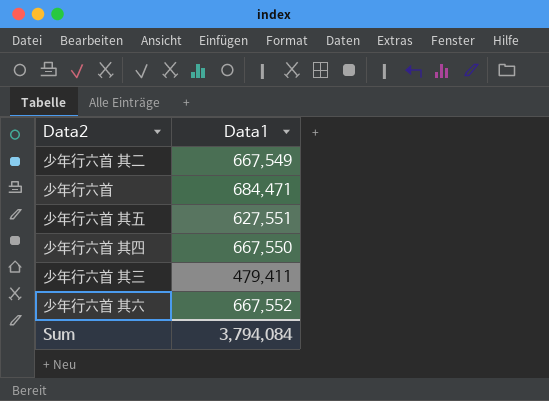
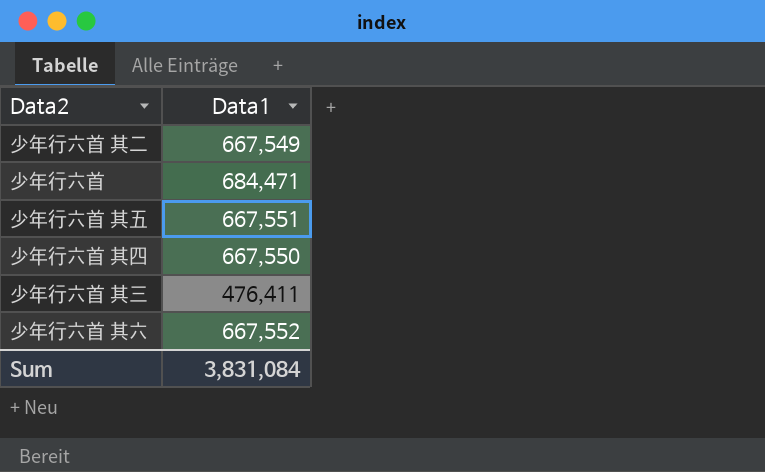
少年行六首 其五 | Data1: 627,551 -> 667,551
少年行六首 其三 | Data1: 479,411 -> 476,411
Sum | Data1: 3,794,084 -> 3,831,084

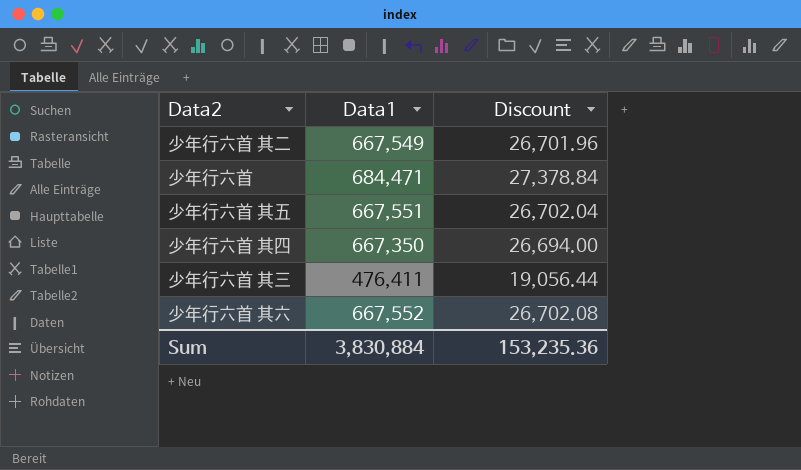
column Discount | formula: none -> [Data1] * 0.04
少年行六首 其四 | Data1: 667,550 -> 667,350
Sum | Data1: 3,831,084 -> 3,830,884

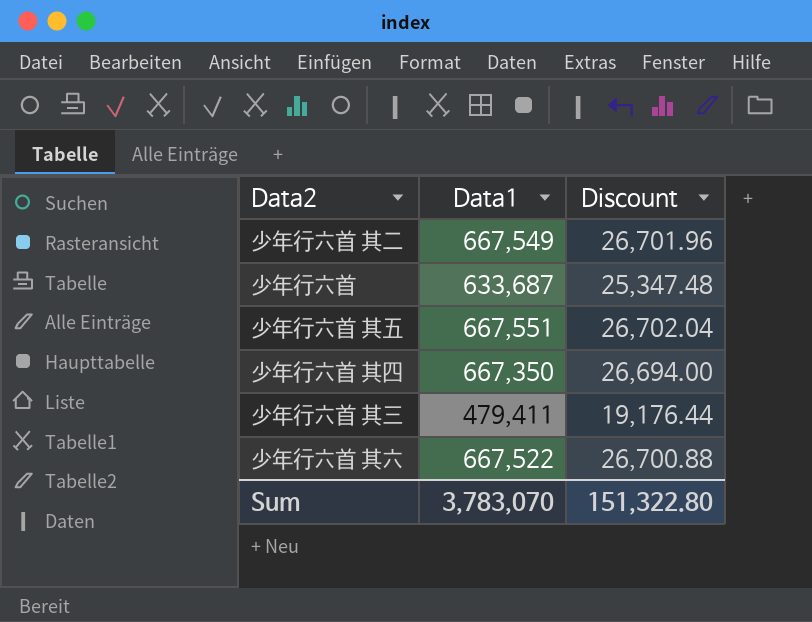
少年行六首 | Data1: 684,471 -> 633,687
少年行六首 | Discount: 27,378.84 -> 25,347.48
少年行六首 其三 | Data1: 476,411 -> 479,411
少年行六首 其三 | Discount: 19,056.44 -> 19,176.44
少年行六首 其六 | Data1: 667,552 -> 667,522
少年行六首 其六 | Discount: 26,702.08 -> 26,700.88
Sum | Data1: 3,830,884 -> 3,783,070
Sum | Discount: 153,235.36 -> 151,322.80

